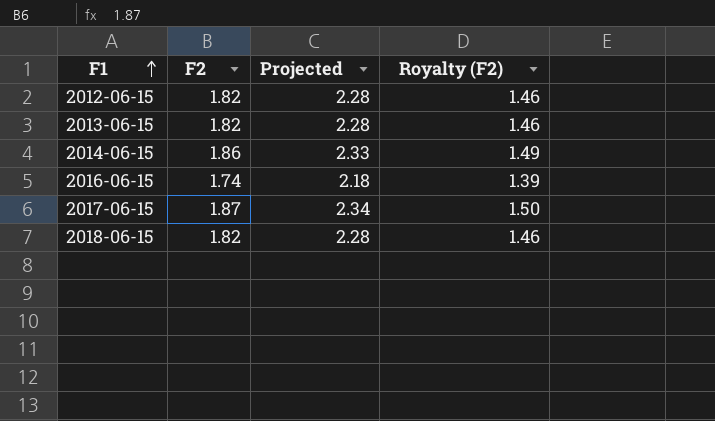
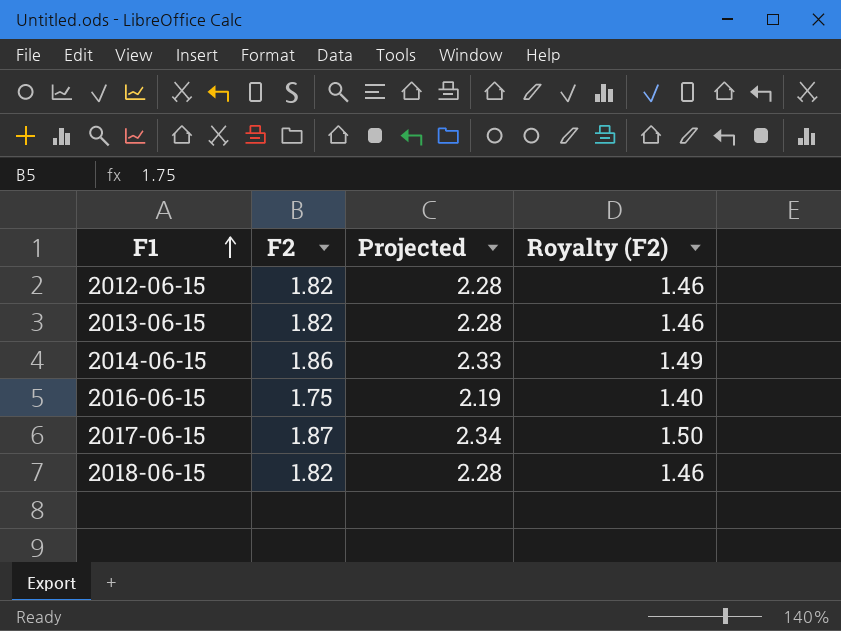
2016-06-15 | F2: 1.74 -> 1.75
2016-06-15 | Projected: 2.18 -> 2.19
2016-06-15 | Royalty (F2): 1.39 -> 1.40

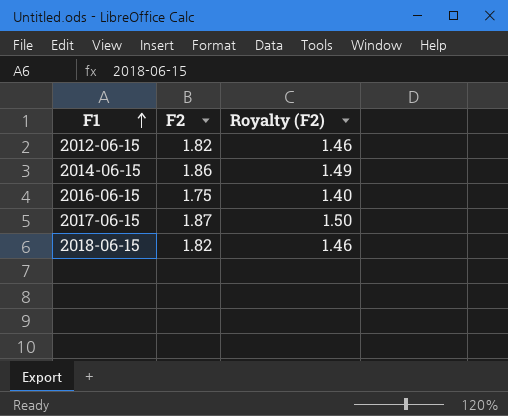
column Projected | formula: [F2] * 1.25 -> none
row 2013-06-15: 1.82 | 2.28 | 1.46 -> none

